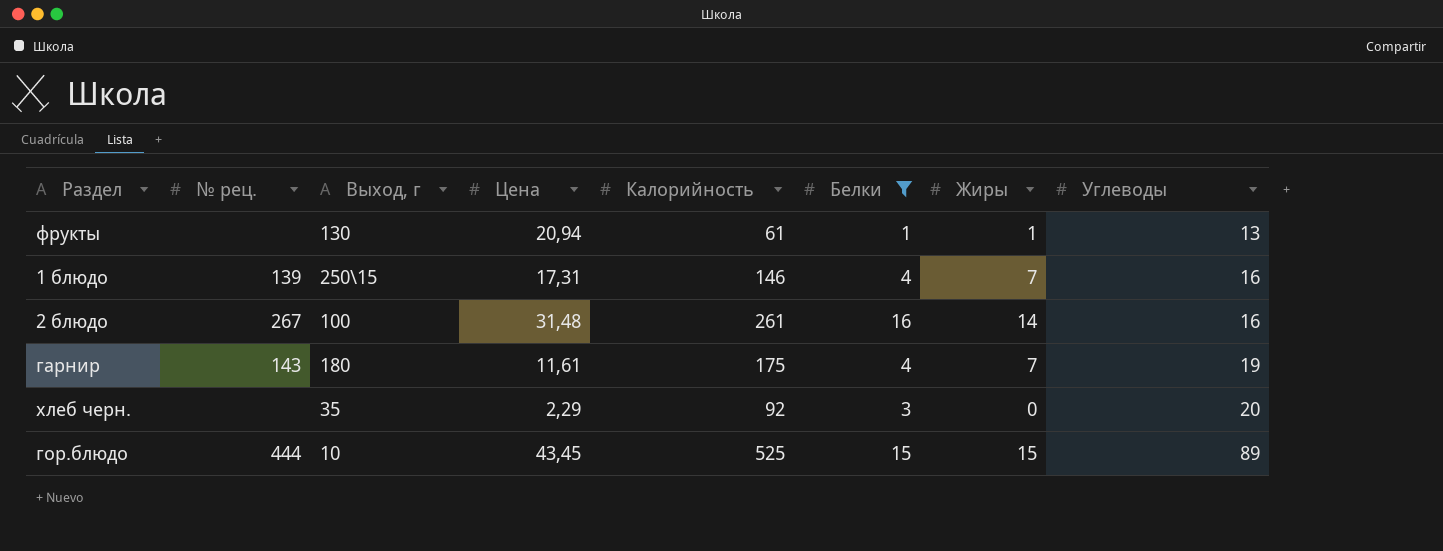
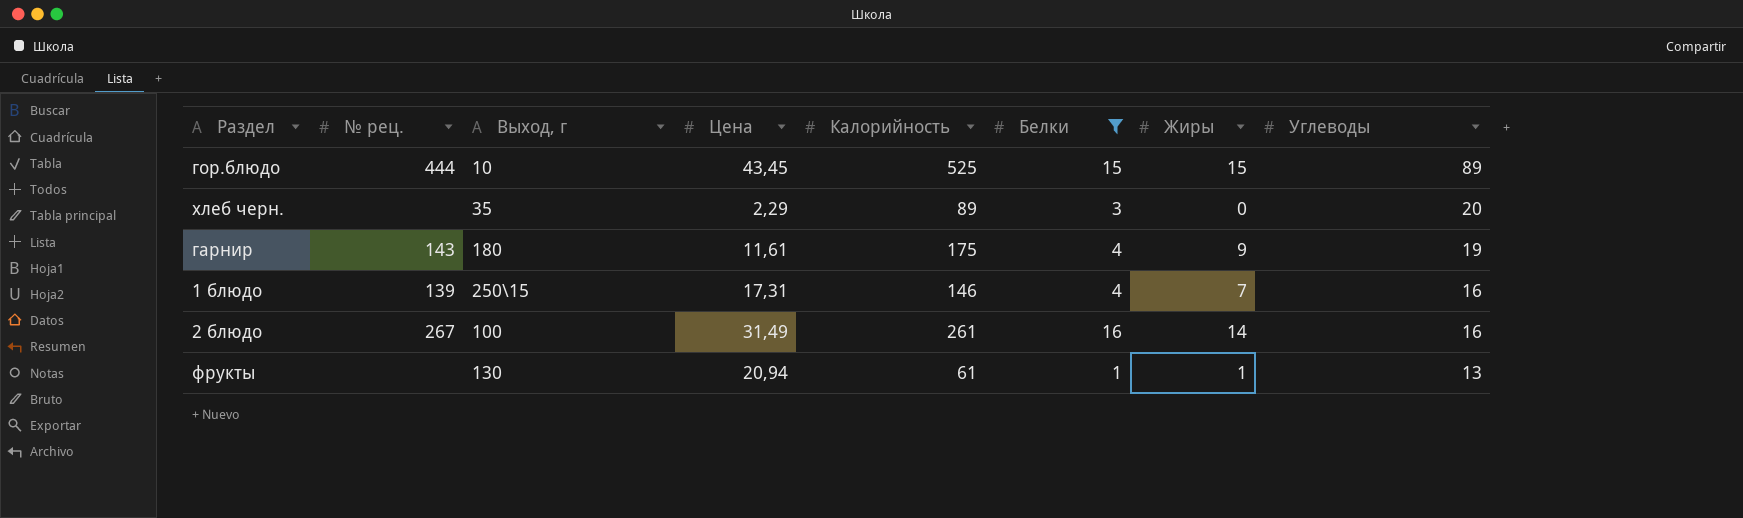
row order: Углеводы ascending -> Углеводы descending
хлеб черн. | Калорийность: 92 -> 89
гарнир | Жиры: 7 -> 9
2 блюдо | Цена: 31,48 -> 31,49

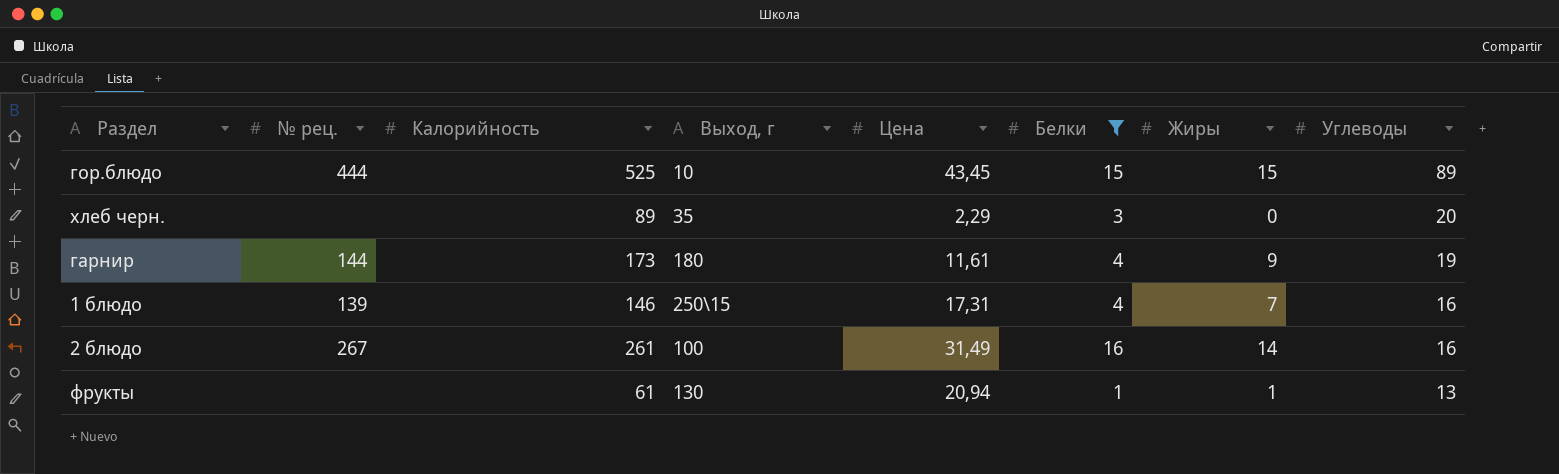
column Калорийность | position: 5 -> 3
гарнир | № рец.: 143 -> 144
гарнир | Калорийность: 175 -> 173

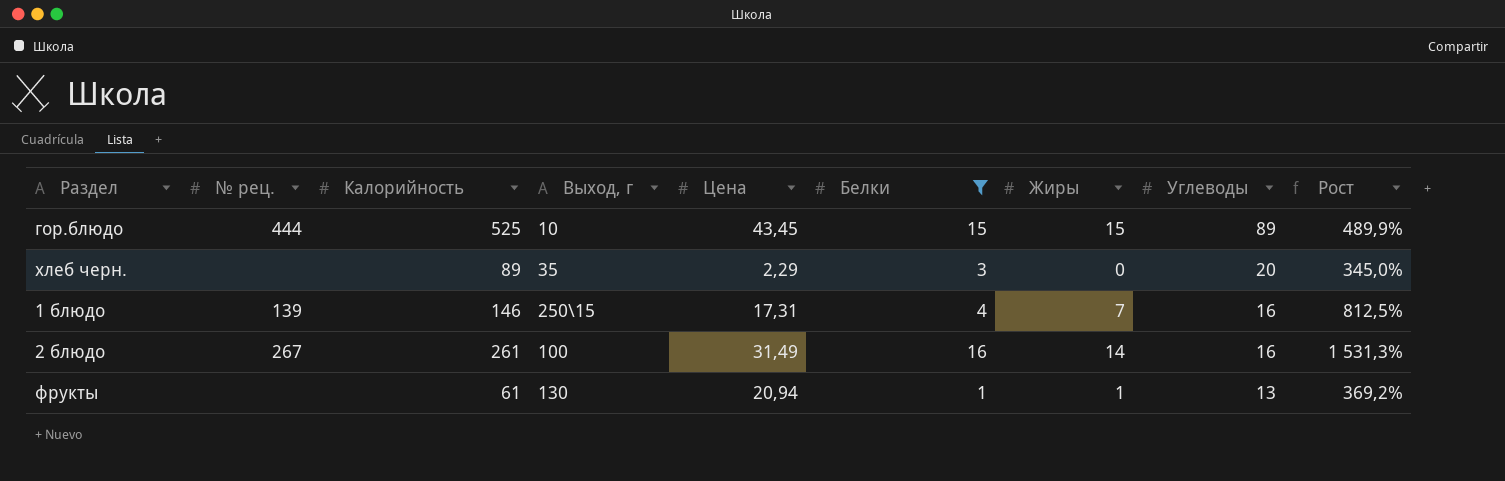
column Рост | formula: none -> ([Калорийность] - [Углеводы]) / [Углеводы]
row гарнир: 144 | 173 | 180 | 11,61 | 4 | 9 | 19 -> none

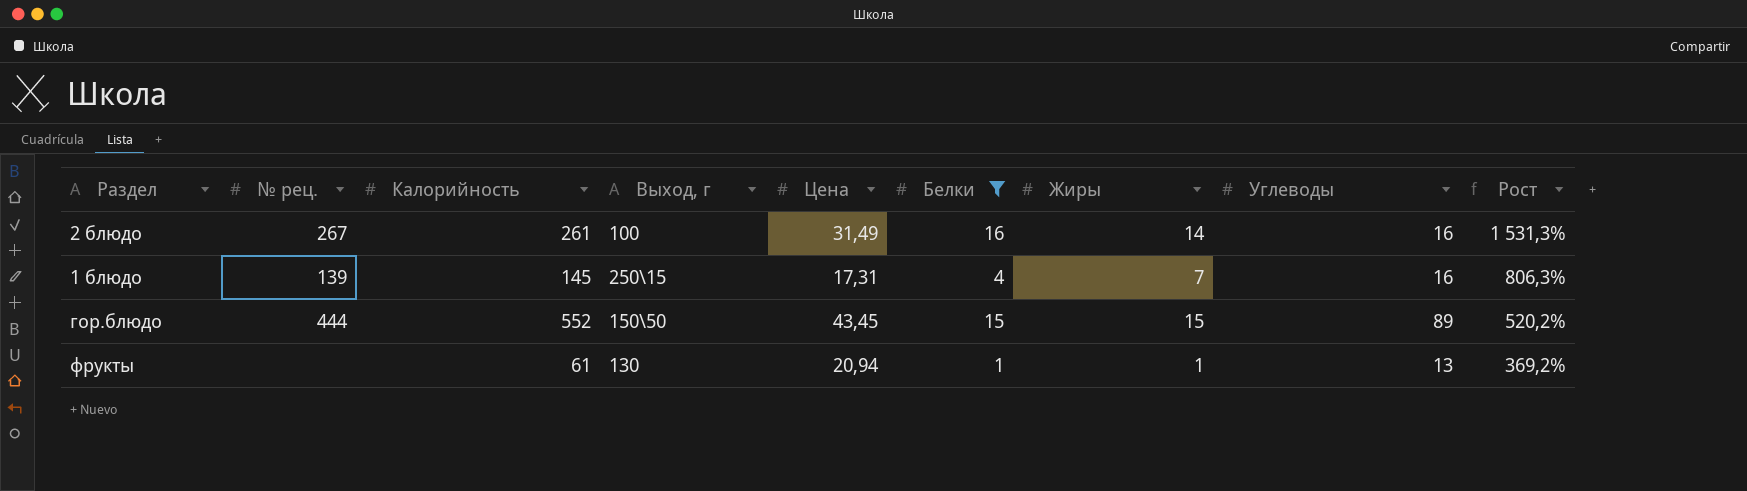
row order: Углеводы descending -> Рост descending
row хлеб черн.: none | 89 | 35 | 2,29 | 3 | 0 | 20 | 345,0% -> none
1 блюдо | Калорийность: 146 -> 145
1 блюдо | Рост: 812,5% -> 806,3%
гор.блюдо | Калорийность: 525 -> 552
гор.блюдо | Выход, г: 10 -> 150\50
гор.блюдо | Рост: 489,9% -> 520,2%

